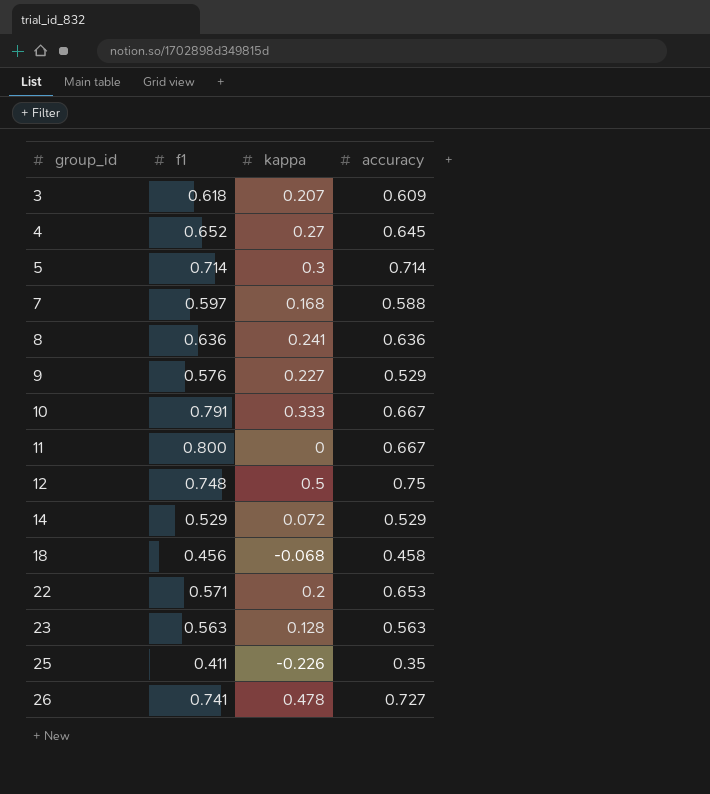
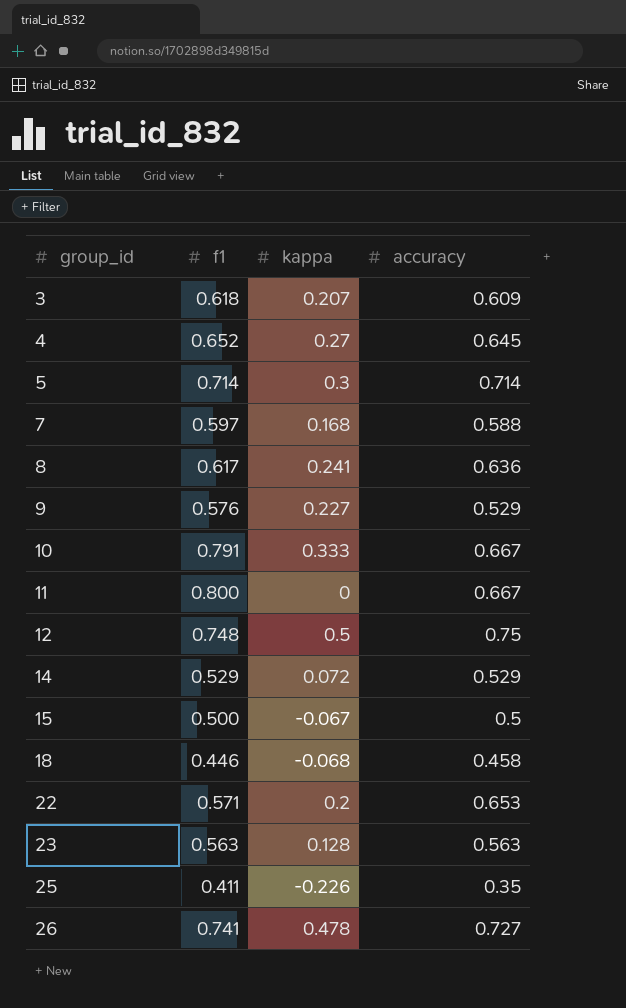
8 | f1: 0.636 -> 0.617
row 15: none -> 0.500 | -0.067 | 0.5
18 | f1: 0.456 -> 0.446

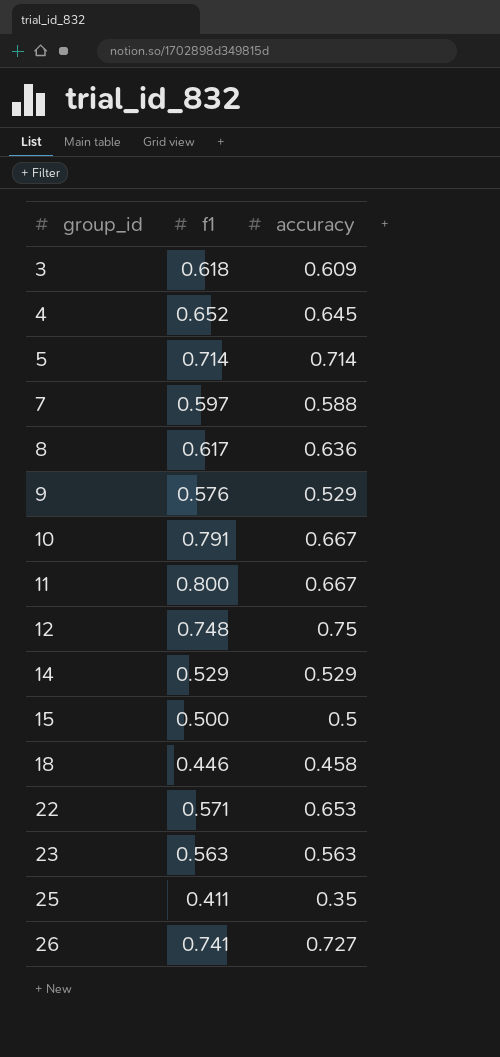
column kappa | position: 3 -> none

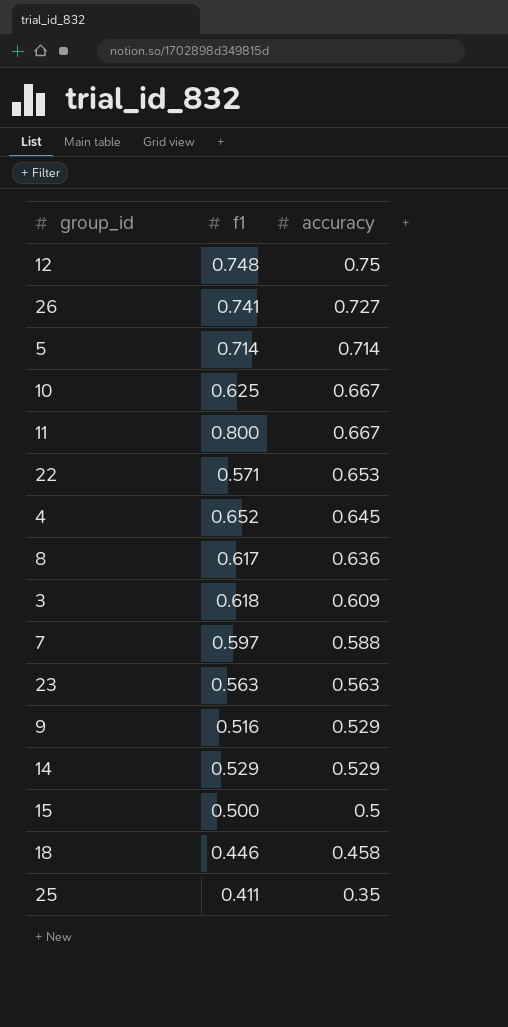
row order: group_id ascending -> accuracy descending
10 | f1: 0.791 -> 0.625
9 | f1: 0.576 -> 0.516

